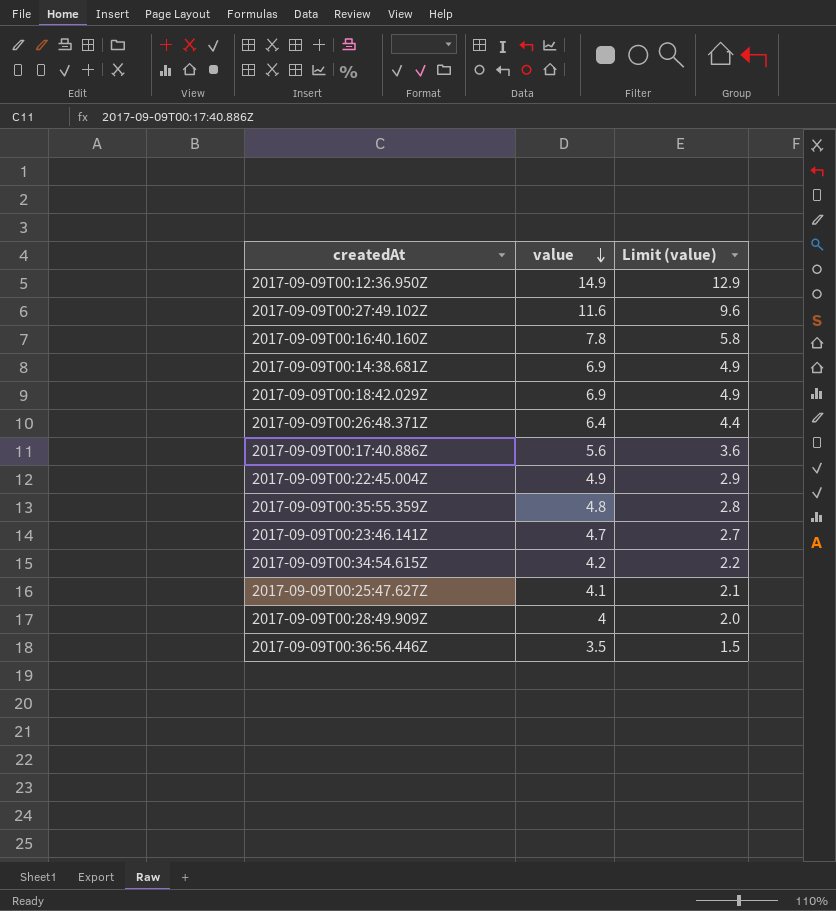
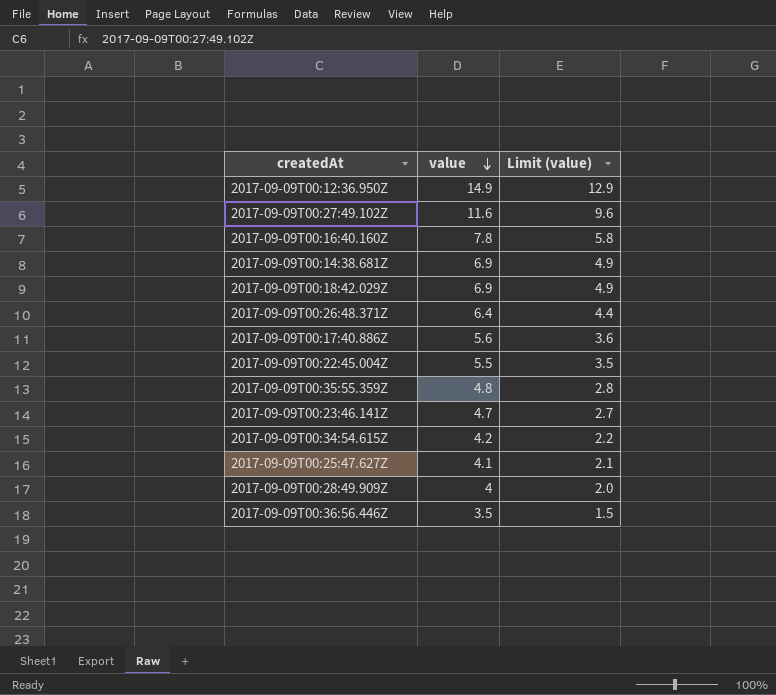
2017-09-09T00:22:45.004Z | value: 4.9 -> 5.5
2017-09-09T00:22:45.004Z | Limit (value): 2.9 -> 3.5

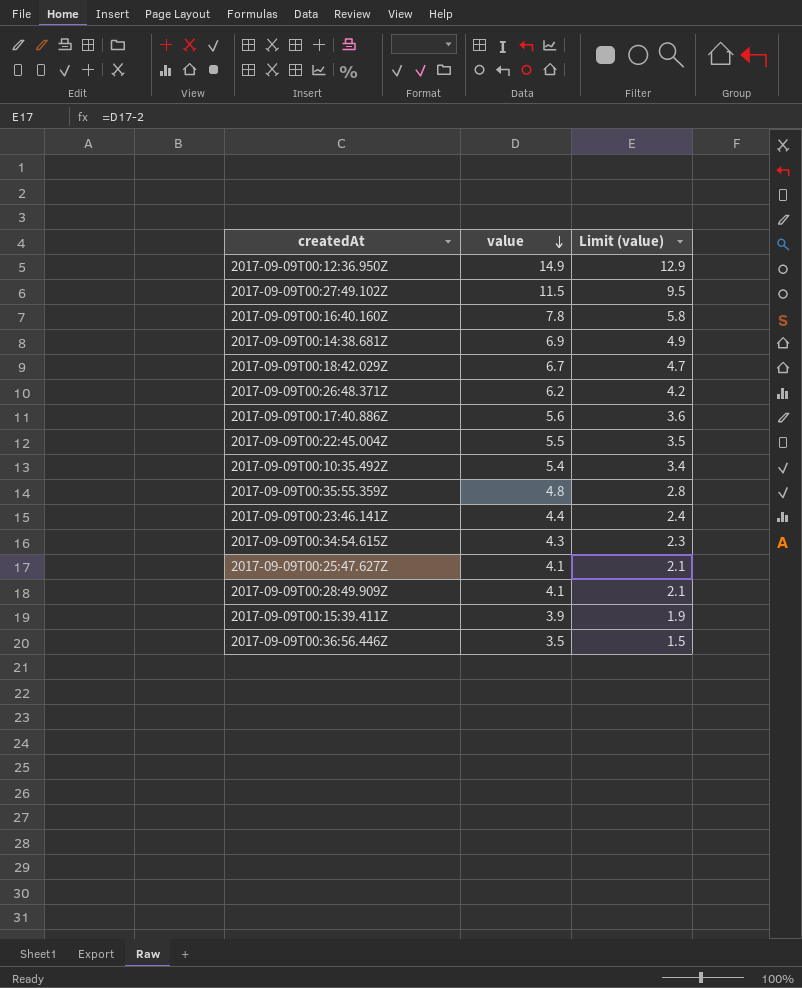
2017-09-09T00:27:49.102Z | value: 11.6 -> 11.5
2017-09-09T00:27:49.102Z | Limit (value): 9.6 -> 9.5
2017-09-09T00:18:42.029Z | value: 6.9 -> 6.7
2017-09-09T00:18:42.029Z | Limit (value): 4.9 -> 4.7
2017-09-09T00:26:48.371Z | value: 6.4 -> 6.2
2017-09-09T00:26:48.371Z | Limit (value): 4.4 -> 4.2
row 2017-09-09T00:10:35.492Z: none -> 5.4 | 3.4
2017-09-09T00:23:46.141Z | value: 4.7 -> 4.4
2017-09-09T00:23:46.141Z | Limit (value): 2.7 -> 2.4
2017-09-09T00:34:54.615Z | value: 4.2 -> 4.3
2017-09-09T00:34:54.615Z | Limit (value): 2.2 -> 2.3
2017-09-09T00:28:49.909Z | value: 4 -> 4.1
2017-09-09T00:28:49.909Z | Limit (value): 2.0 -> 2.1
row 2017-09-09T00:15:39.411Z: none -> 3.9 | 1.9

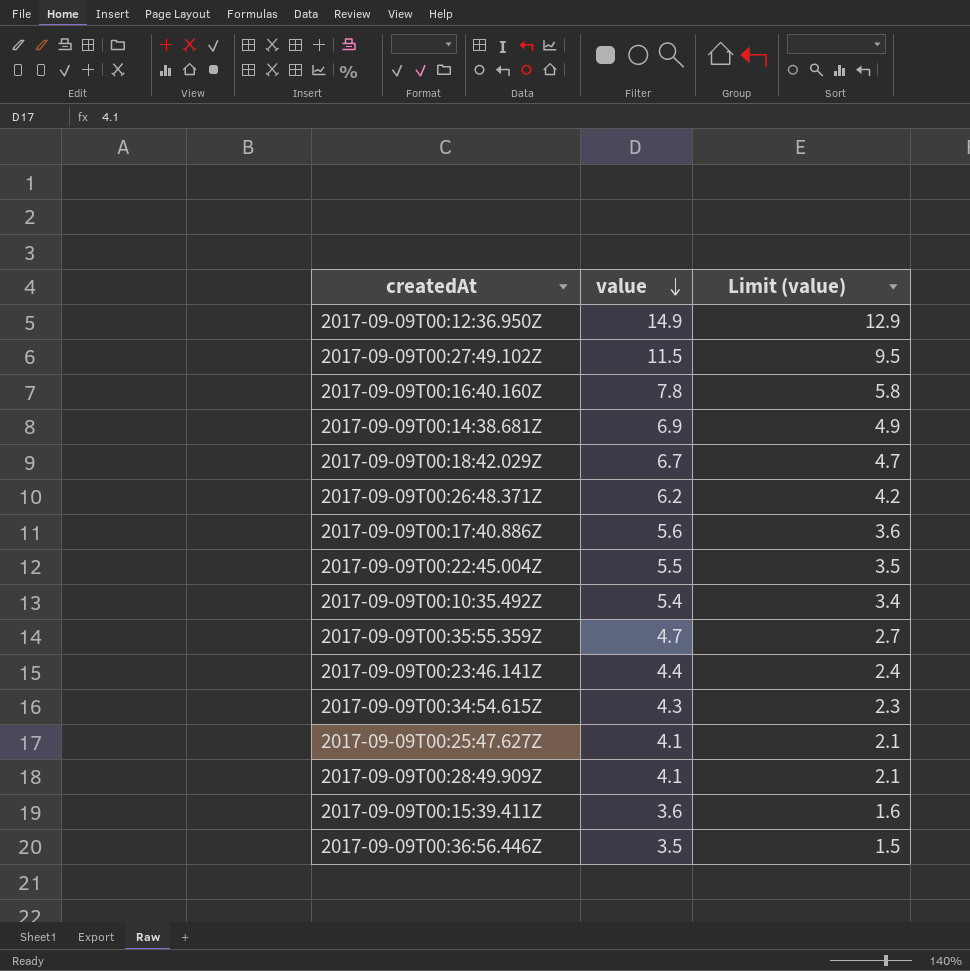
2017-09-09T00:35:55.359Z | value: 4.8 -> 4.7
2017-09-09T00:35:55.359Z | Limit (value): 2.8 -> 2.7
2017-09-09T00:15:39.411Z | value: 3.9 -> 3.6
2017-09-09T00:15:39.411Z | Limit (value): 1.9 -> 1.6

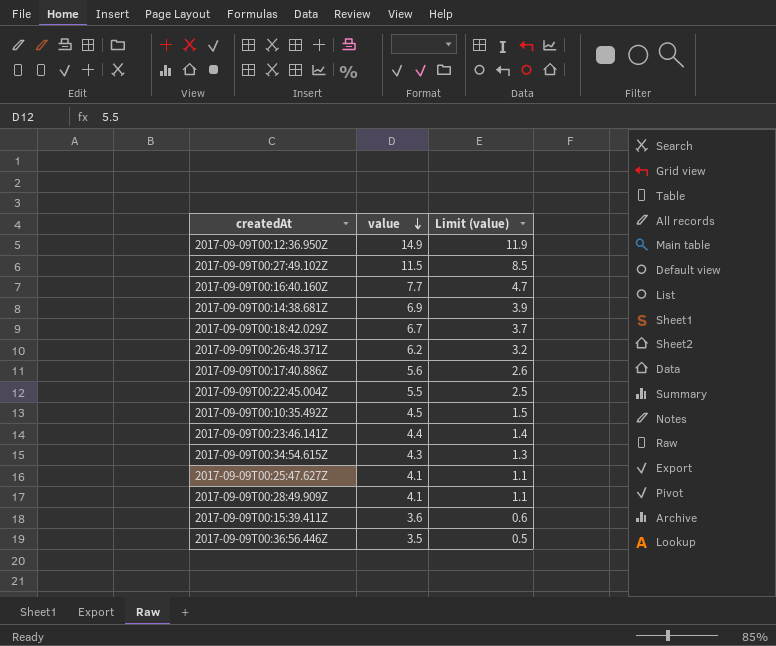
column Limit (value) | formula: [value] - 2 -> [value] - 3
row 2017-09-09T00:35:55.359Z: 4.7 | 2.7 -> none
2017-09-09T00:16:40.160Z | value: 7.8 -> 7.7
2017-09-09T00:10:35.492Z | value: 5.4 -> 4.5

